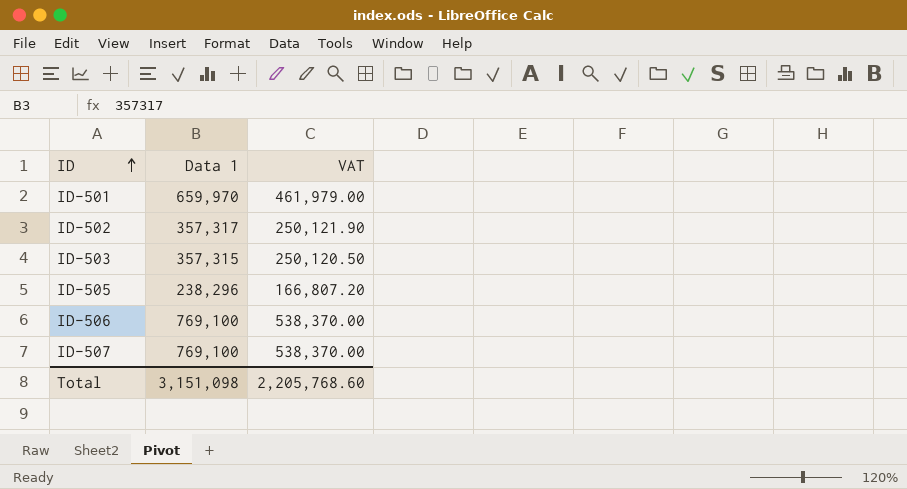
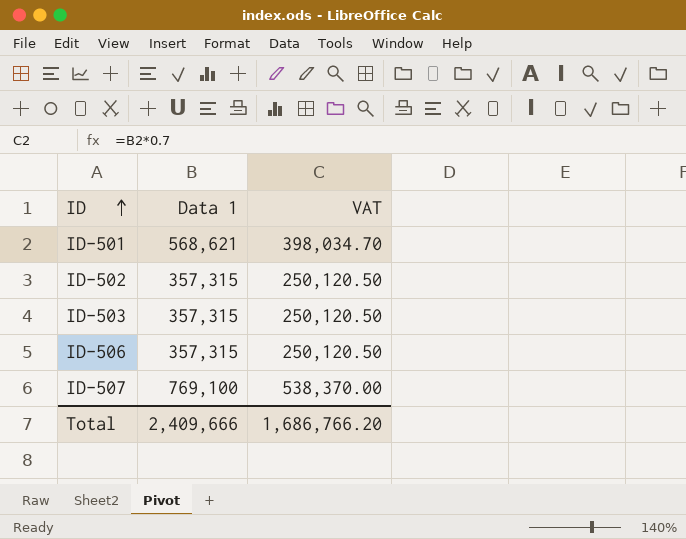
row ID-505: 238,296 | 166,807.20 -> none
ID-501 | Data 1: 659,970 -> 568,621
ID-501 | VAT: 461,979.00 -> 398,034.70
ID-502 | Data 1: 357,317 -> 357,315
ID-502 | VAT: 250,121.90 -> 250,120.50
ID-506 | Data 1: 769,100 -> 357,315
ID-506 | VAT: 538,370.00 -> 250,120.50
Total | Data 1: 3,151,098 -> 2,409,666
Total | VAT: 2,205,768.60 -> 1,686,766.20

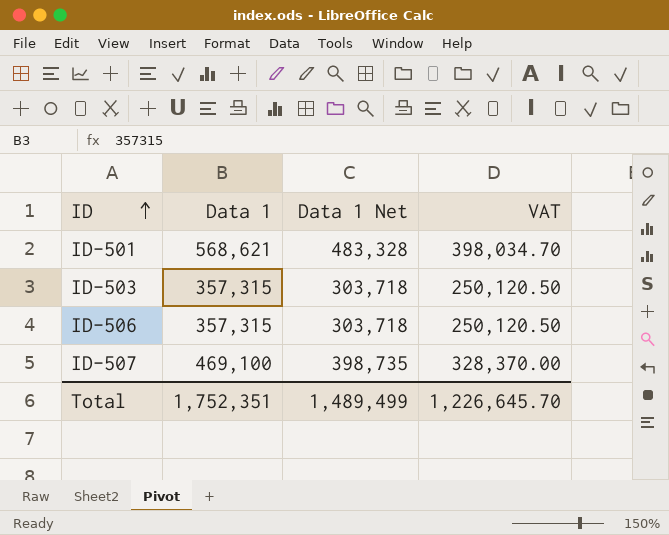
column Data 1 Net | formula: none -> [Data 1] * 0.85
row ID-502: 357,315 | 250,120.50 -> none
ID-507 | Data 1: 769,100 -> 469,100
ID-507 | VAT: 538,370.00 -> 328,370.00
Total | Data 1: 2,409,666 -> 1,752,351
Total | VAT: 1,686,766.20 -> 1,226,645.70

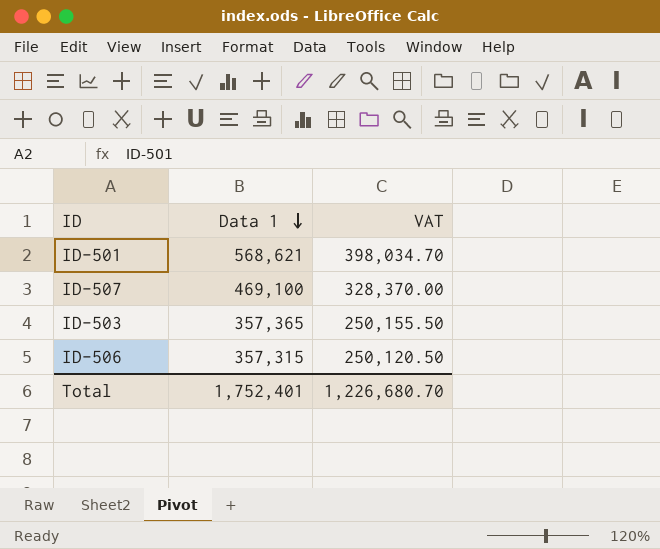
row order: ID ascending -> Data 1 descending
column Data 1 Net | formula: [Data 1] * 0.85 -> none
ID-503 | Data 1: 357,315 -> 357,365
ID-503 | VAT: 250,120.50 -> 250,155.50
Total | Data 1: 1,752,351 -> 1,752,401
Total | VAT: 1,226,645.70 -> 1,226,680.70

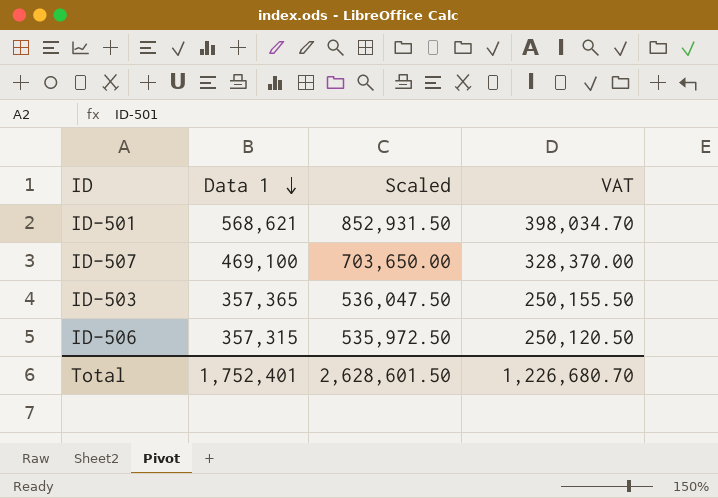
column Scaled | formula: none -> [Data 1] * 1.5

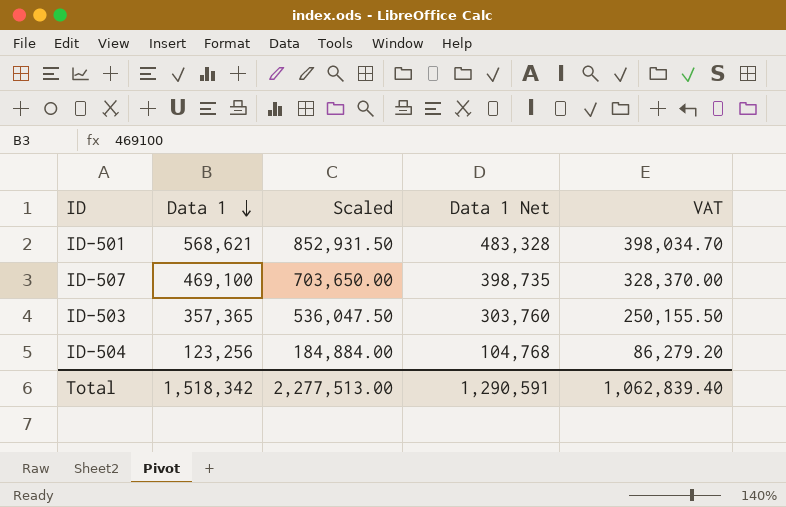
column Data 1 Net | formula: none -> [Data 1] * 0.85
row ID-506: 357,315 | 535,972.50 | 250,120.50 -> none
row ID-504: none -> 123,256 | 184,884.00 | 104,768 | 86,279.20
Total | Data 1: 1,752,401 -> 1,518,342
Total | Scaled: 2,628,601.50 -> 2,277,513.00
Total | VAT: 1,226,680.70 -> 1,062,839.40

